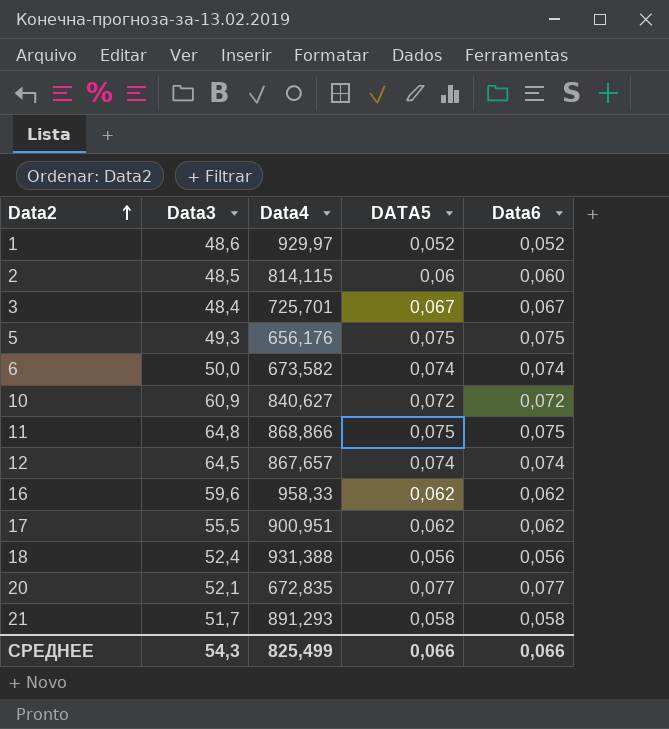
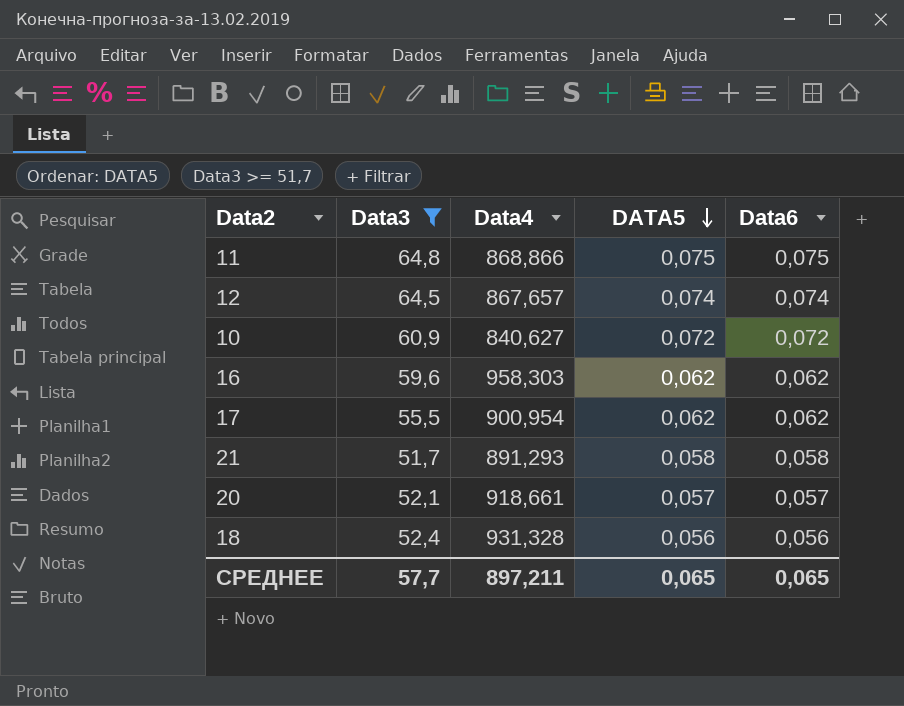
filter: none -> Data3 >= 51,7
row order: Data2 ascending -> DATA5 descending
16 | Data4: 958,33 -> 958,303
17 | Data4: 900,951 -> 900,954
20 | Data4: 672,835 -> 918,661
20 | DATA5: 0,077 -> 0,057
20 | Data6: 0,077 -> 0,057
18 | Data4: 931,388 -> 931,328
СРЕДНЕЕ | Data3: 54,3 -> 57,7
СРЕДНЕЕ | Data4: 825,499 -> 897,211
СРЕДНЕЕ | DATA5: 0,066 -> 0,065
СРЕДНЕЕ | Data6: 0,066 -> 0,065

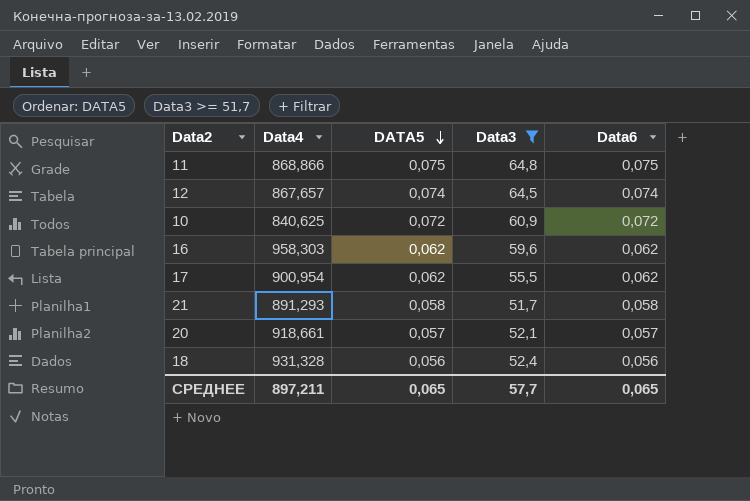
column Data3 | position: 2 -> 4
10 | Data4: 840,627 -> 840,625

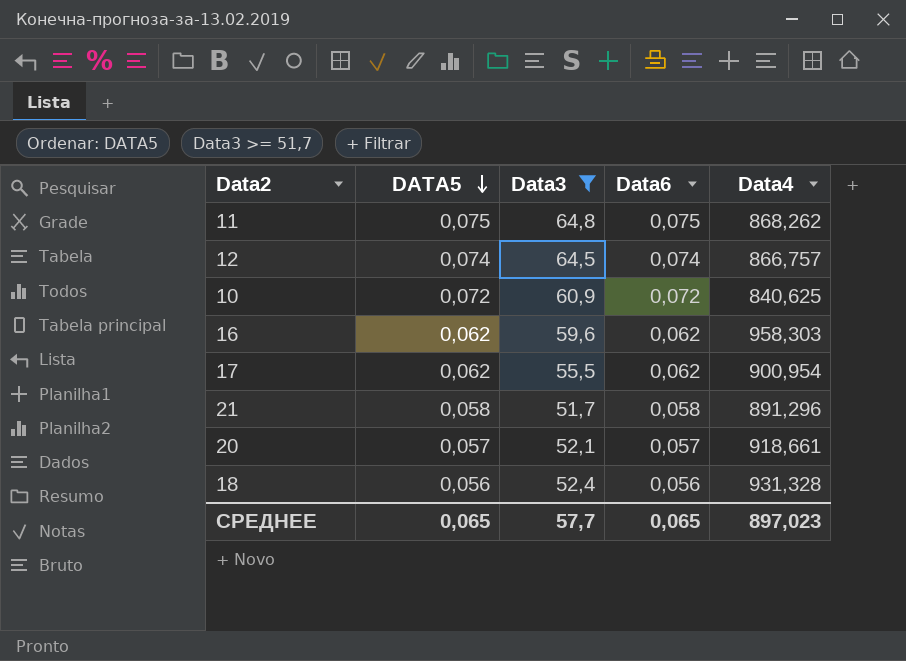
column Data4 | position: 2 -> 5
11 | Data4: 868,866 -> 868,262
12 | Data4: 867,657 -> 866,757
21 | Data4: 891,293 -> 891,296
СРЕДНЕЕ | Data4: 897,211 -> 897,023

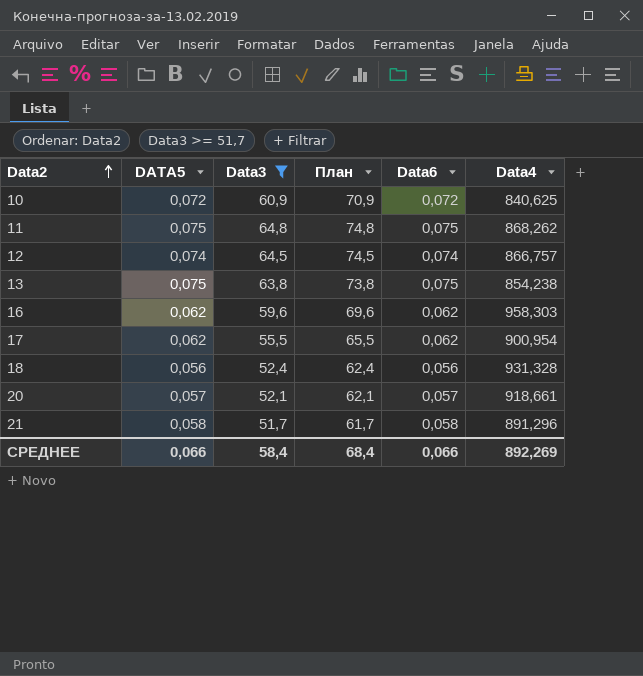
row order: DATA5 descending -> Data2 ascending
column План | formula: none -> [Data3] + 10
row 13: none -> 0,075 | 63,8 | 73,8 | 0,075 | 854,238
СРЕДНЕЕ | DATA5: 0,065 -> 0,066
СРЕДНЕЕ | Data3: 57,7 -> 58,4
СРЕДНЕЕ | Data6: 0,065 -> 0,066
СРЕДНЕЕ | Data4: 897,023 -> 892,269

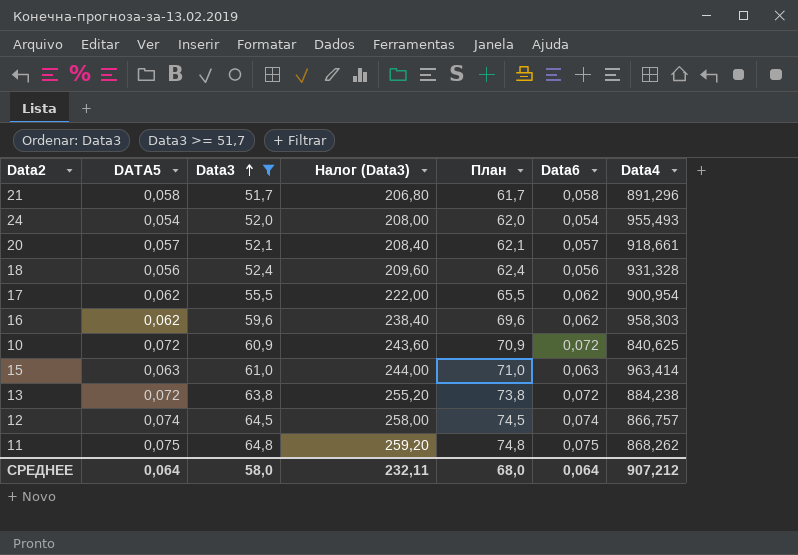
row order: Data2 ascending -> Data3 ascending
column Налог (Data3) | formula: none -> [Data3] * 4
row 24: none -> 0,054 | 52,0 | 208,00 | 62,0 | 0,054 | 955,493
row 15: none -> 0,063 | 61,0 | 244,00 | 71,0 | 0,063 | 963,414
13 | DATA5: 0,075 -> 0,072
13 | Data6: 0,075 -> 0,072
13 | Data4: 854,238 -> 884,238
СРЕДНЕЕ | DATA5: 0,066 -> 0,064
СРЕДНЕЕ | Data3: 58,4 -> 58,0
СРЕДНЕЕ | План: 68,4 -> 68,0
СРЕДНЕЕ | Data6: 0,066 -> 0,064
СРЕДНЕЕ | Data4: 892,269 -> 907,212

